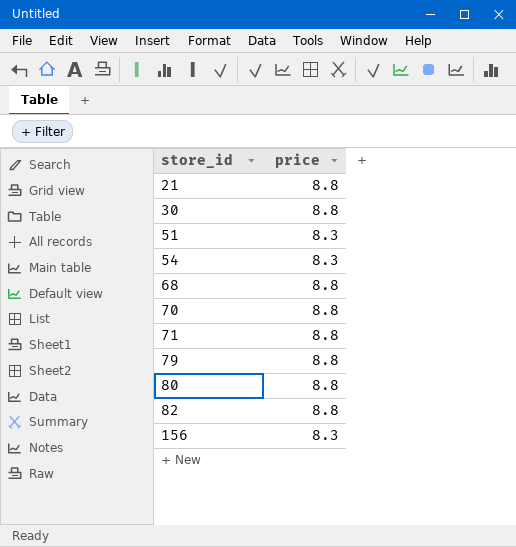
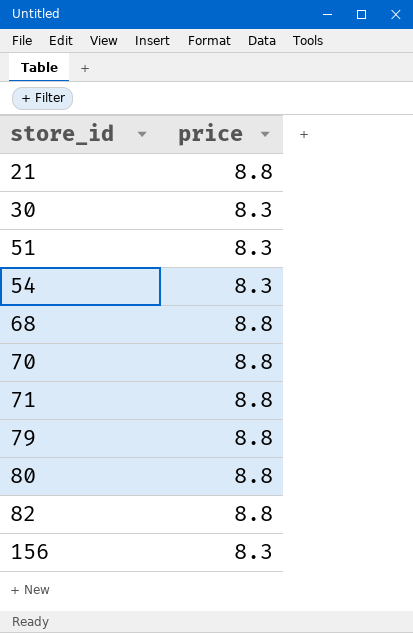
30 | price: 8.8 -> 8.3

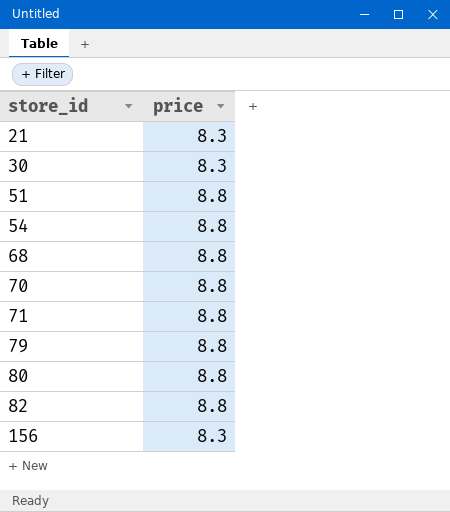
21 | price: 8.8 -> 8.3
51 | price: 8.3 -> 8.8
54 | price: 8.3 -> 8.8

